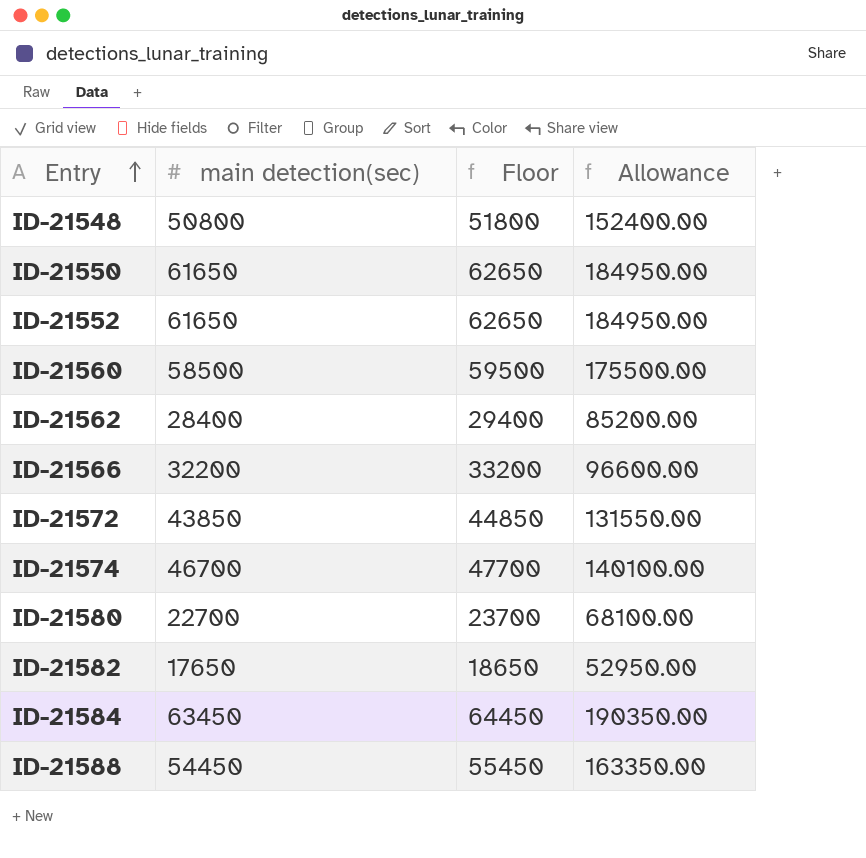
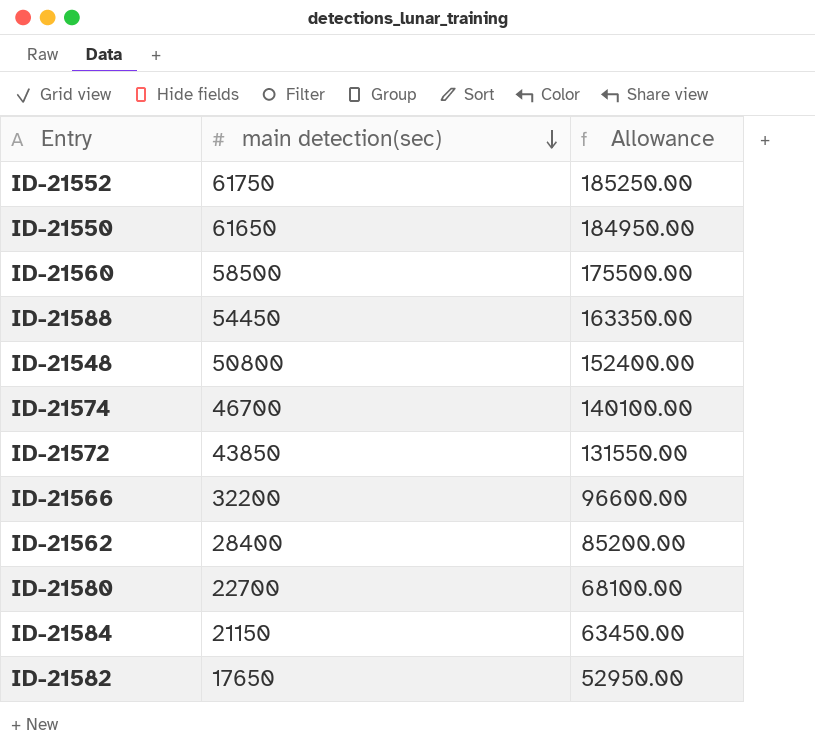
row order: Entry ascending -> main detection(sec) descending
column Floor | formula: [main detection(sec)] + 1000 -> none
ID-21552 | main detection(sec): 61650 -> 61750
ID-21552 | Allowance: 184950.00 -> 185250.00
ID-21584 | main detection(sec): 63450 -> 21150
ID-21584 | Allowance: 190350.00 -> 63450.00

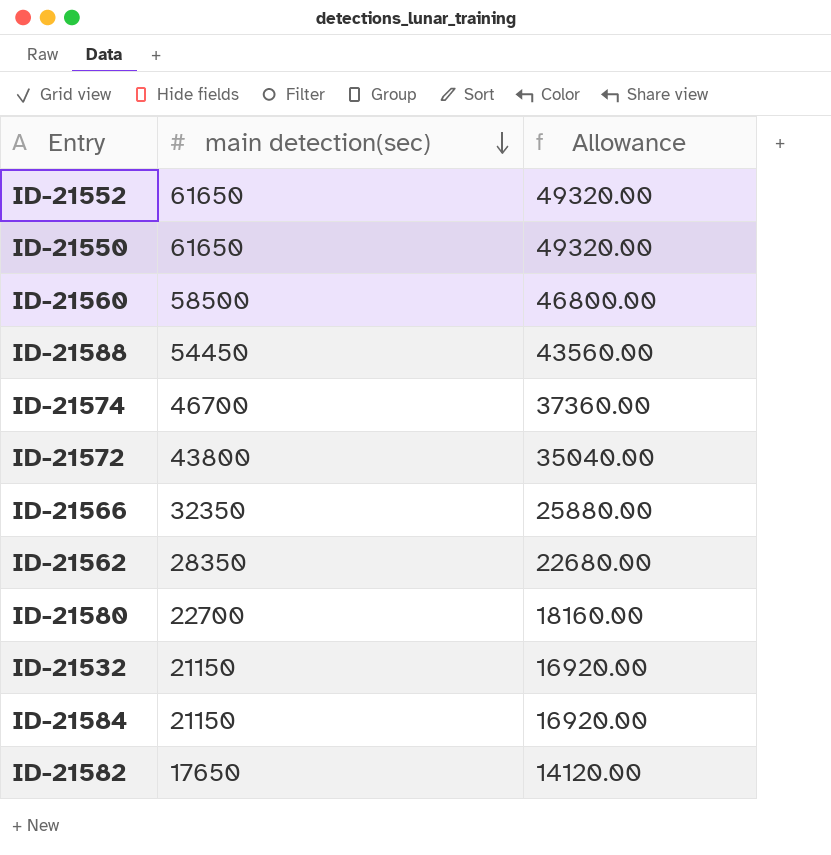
column Allowance | formula: [main detection(sec)] * 3 -> [main detection(sec)] * 0.8
row ID-21548: 50800 | 152400.00 -> none
ID-21552 | main detection(sec): 61750 -> 61650
ID-21572 | main detection(sec): 43850 -> 43800
ID-21566 | main detection(sec): 32200 -> 32350
ID-21562 | main detection(sec): 28400 -> 28350
row ID-21532: none -> 21150 | 16920.00

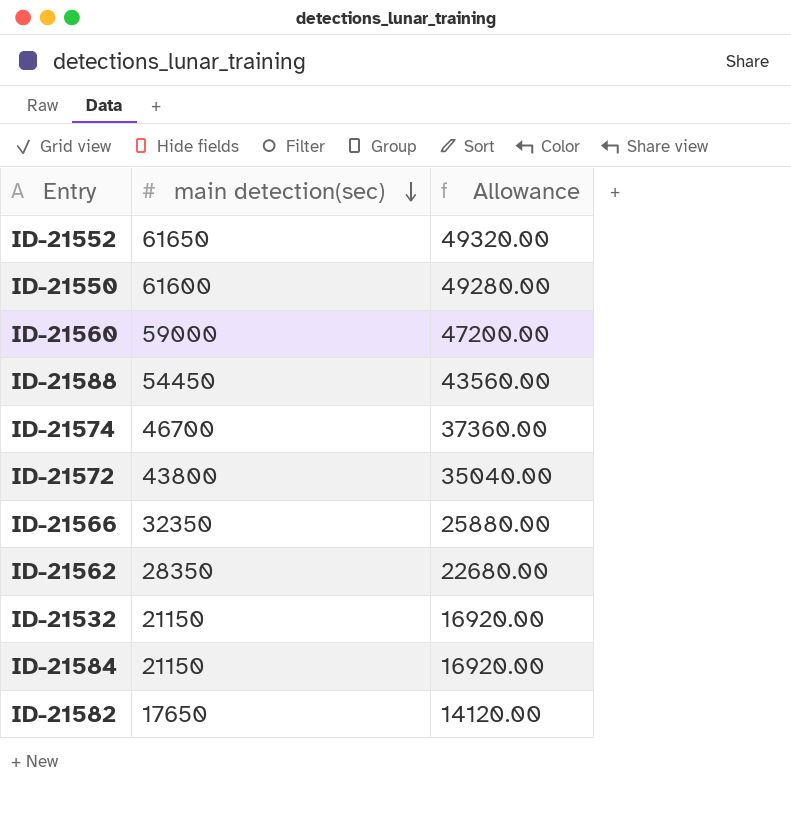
row ID-21580: 22700 | 18160.00 -> none
ID-21550 | main detection(sec): 61650 -> 61600
ID-21550 | Allowance: 49320.00 -> 49280.00
ID-21560 | main detection(sec): 58500 -> 59000
ID-21560 | Allowance: 46800.00 -> 47200.00

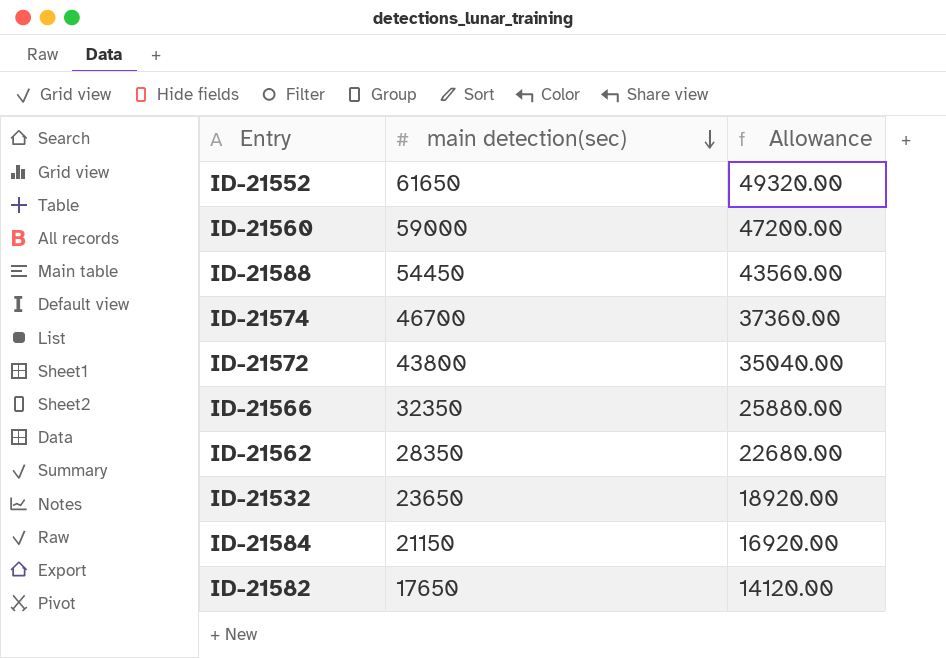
row ID-21550: 61600 | 49280.00 -> none
ID-21532 | main detection(sec): 21150 -> 23650
ID-21532 | Allowance: 16920.00 -> 18920.00

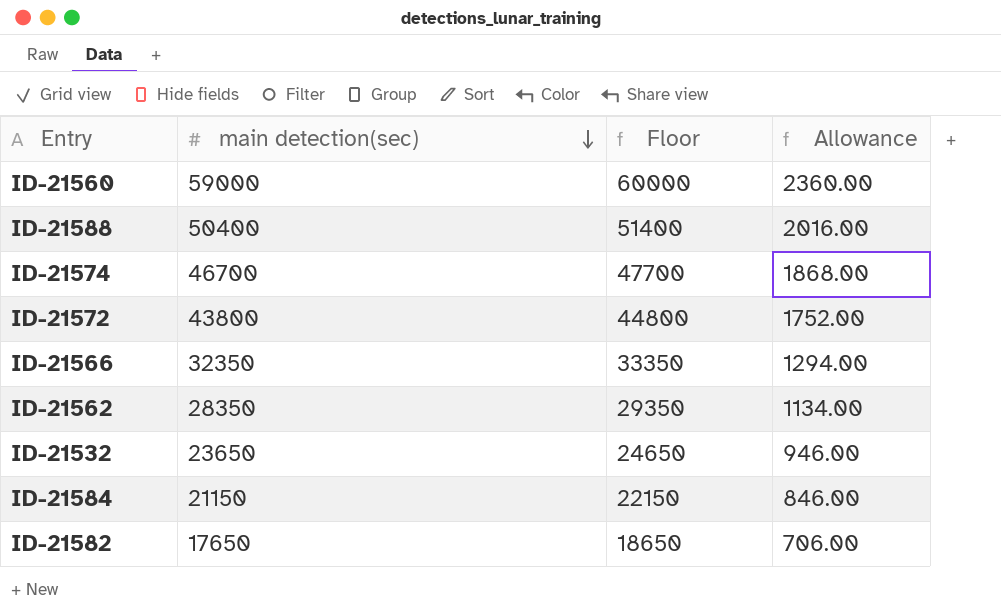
column Floor | formula: none -> [main detection(sec)] + 1000
column Allowance | formula: [main detection(sec)] * 0.8 -> [main detection(sec)] * 0.04
row ID-21552: 61650 | 49320.00 -> none
ID-21588 | main detection(sec): 54450 -> 50400

